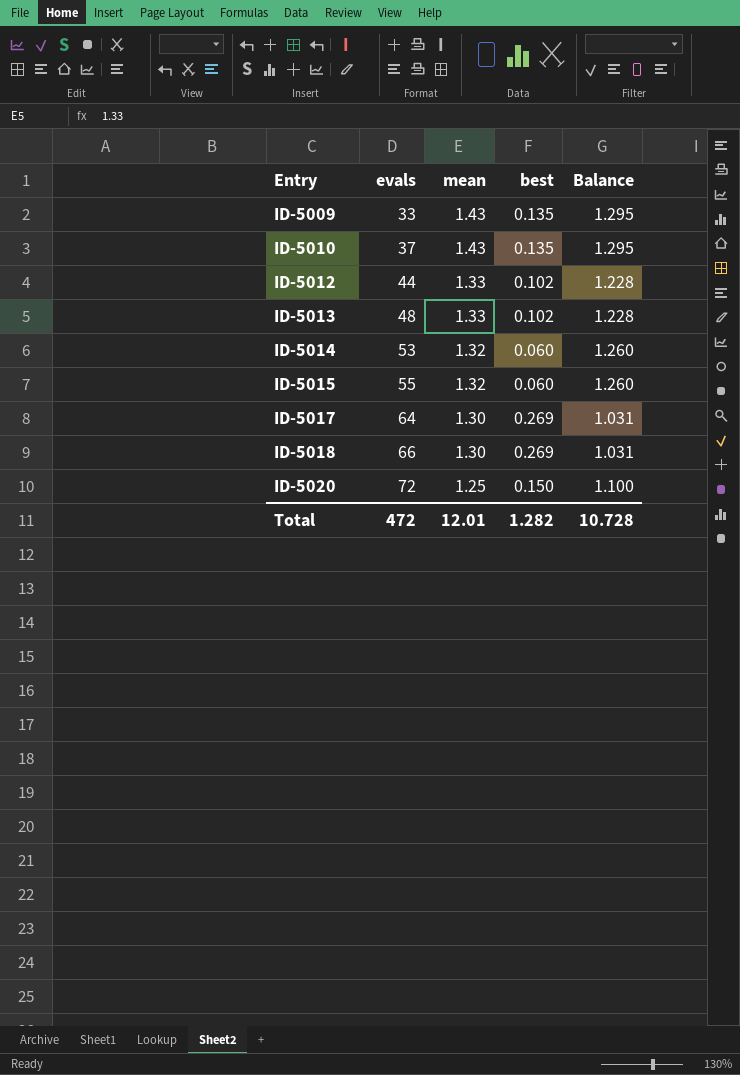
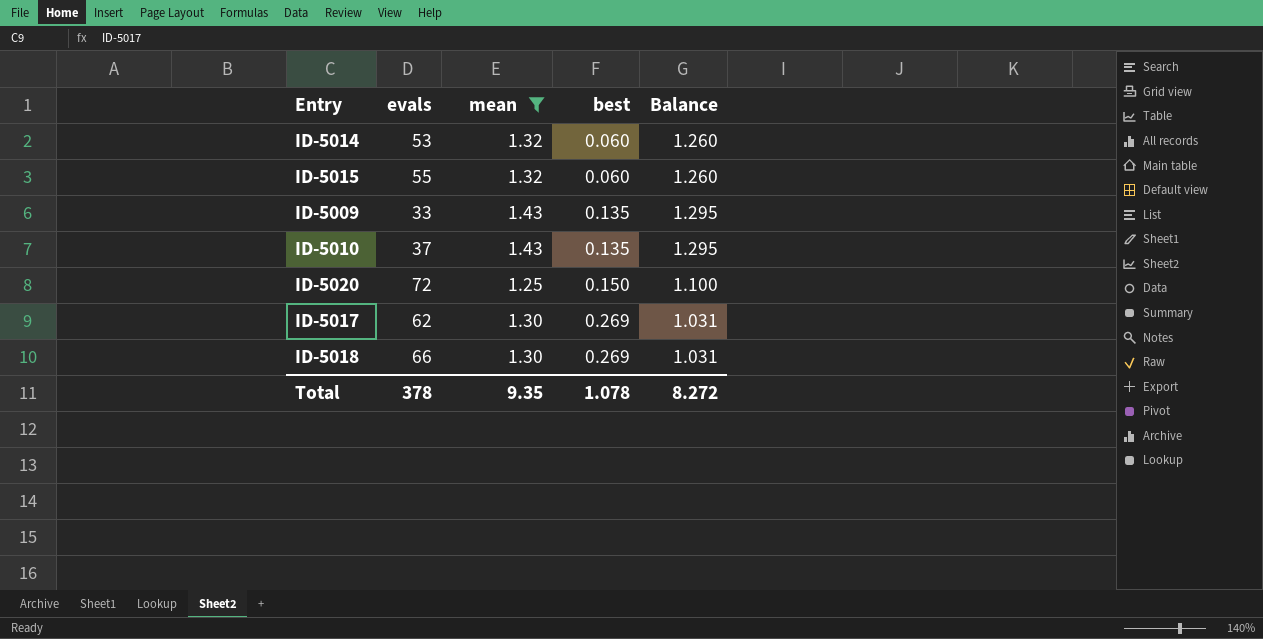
filter: none -> mean != 1.33
row order: Entry ascending -> best ascending
ID-5017 | evals: 64 -> 62
Total | evals: 472 -> 378
Total | mean: 12.01 -> 9.35
Total | best: 1.282 -> 1.078
Total | Balance: 10.728 -> 8.272

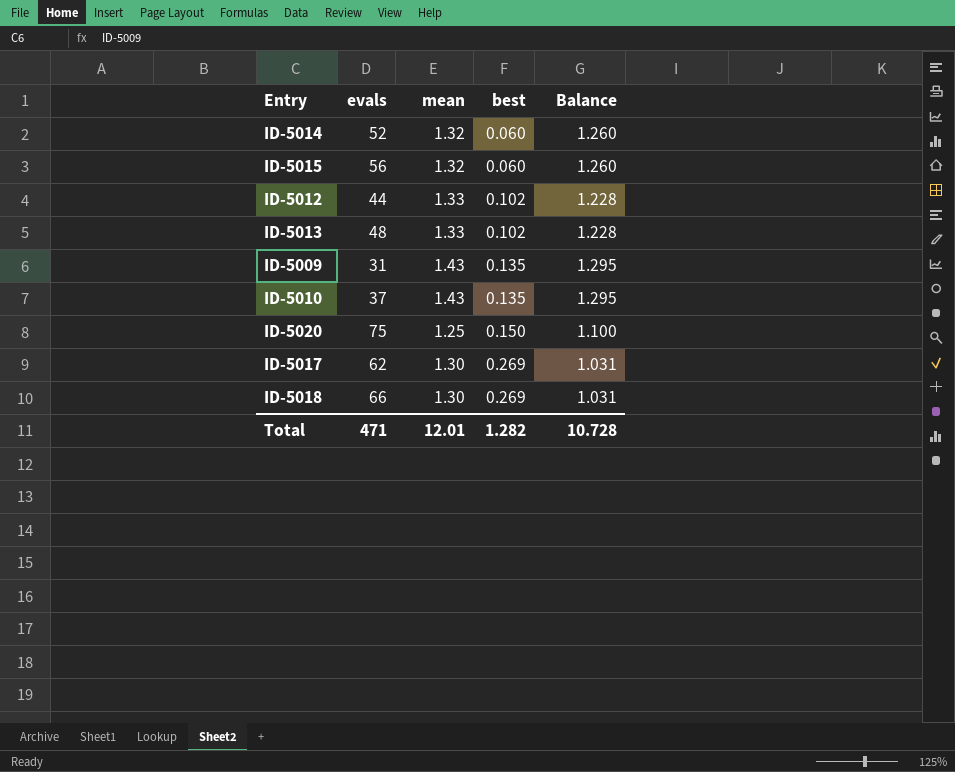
filter: mean != 1.33 -> none
ID-5014 | evals: 53 -> 52
ID-5015 | evals: 55 -> 56
ID-5009 | evals: 33 -> 31
ID-5020 | evals: 72 -> 75
Total | evals: 378 -> 471
Total | mean: 9.35 -> 12.01
Total | best: 1.078 -> 1.282
Total | Balance: 8.272 -> 10.728

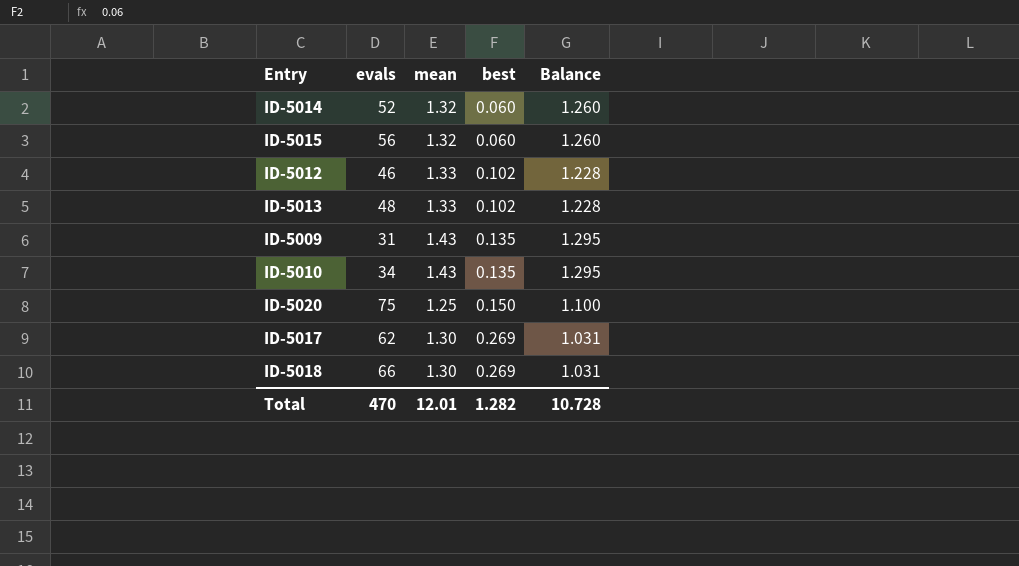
ID-5012 | evals: 44 -> 46
ID-5010 | evals: 37 -> 34
Total | evals: 471 -> 470

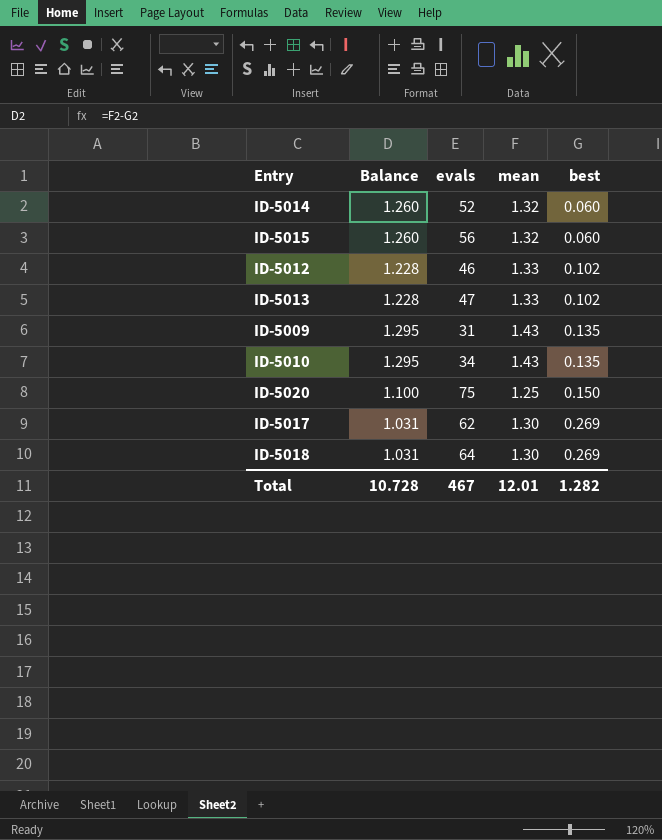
column Balance | position: 5 -> 2
ID-5013 | evals: 48 -> 47
ID-5018 | evals: 66 -> 64
Total | evals: 470 -> 467

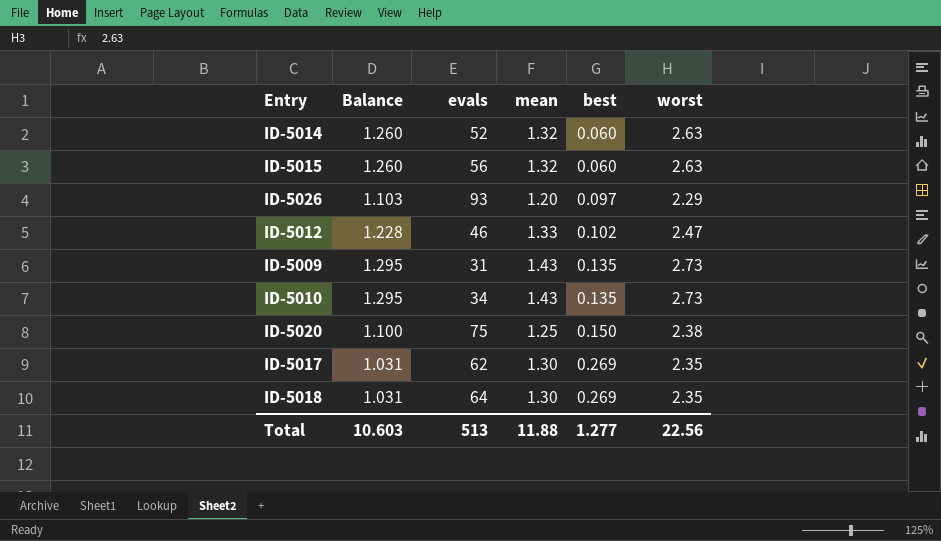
column worst | position: none -> 6
row ID-5013: 1.228 | 47 | 1.33 | 0.102 -> none
row ID-5026: none -> 1.103 | 93 | 1.20 | 0.097 | 2.29
Total | Balance: 10.728 -> 10.603
Total | evals: 467 -> 513
Total | mean: 12.01 -> 11.88
Total | best: 1.282 -> 1.277

